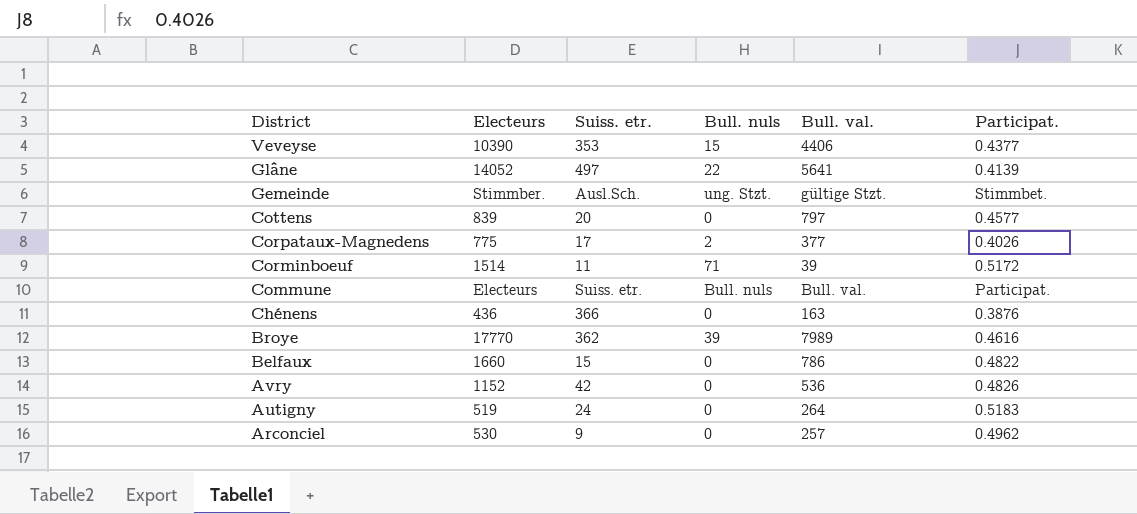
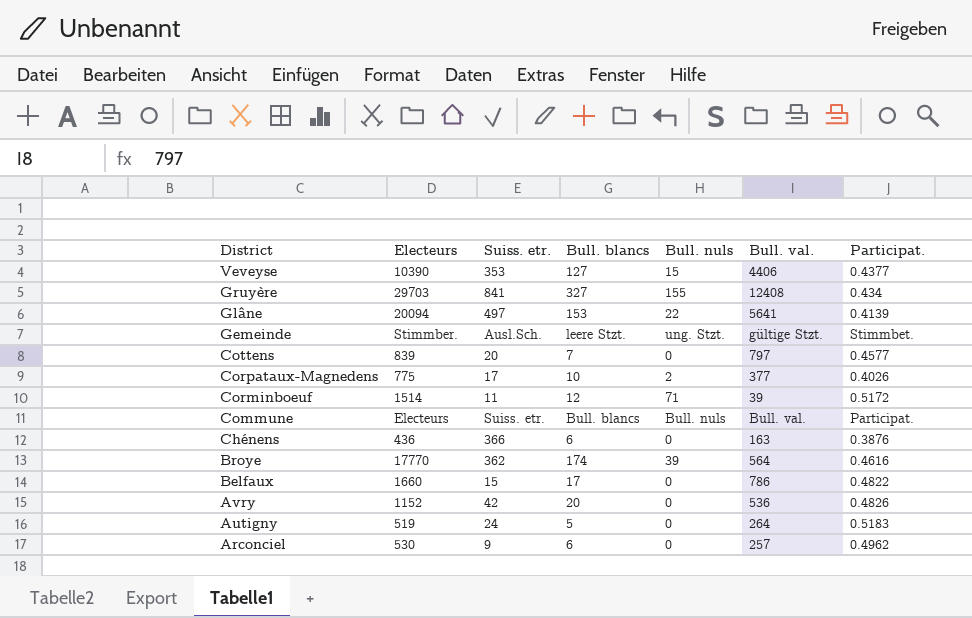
column Bull. blancs | position: none -> 4
row Gruyère: none -> 29703 | 841 | 327 | 155 | 12408 | 0.434
Glâne | Electeurs: 14052 -> 20094
Broye | Bull. val.: 7989 -> 564

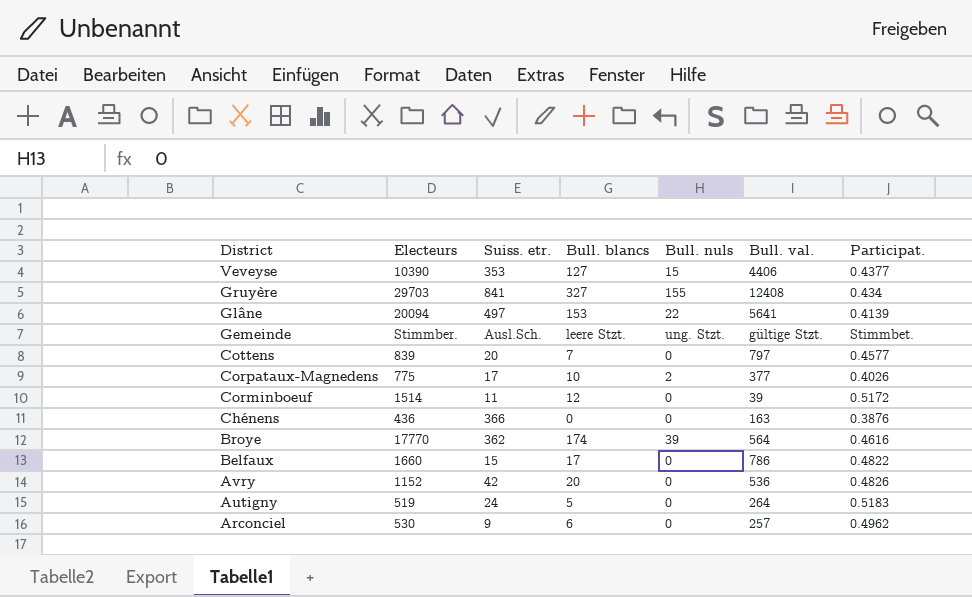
row Commune: Electeurs | Suiss. etr. | Bull. blancs | Bull. nuls | Bull. val. | Participat. -> none
Corminboeuf | Bull. nuls: 71 -> 0
Chénens | Bull. blancs: 6 -> 0

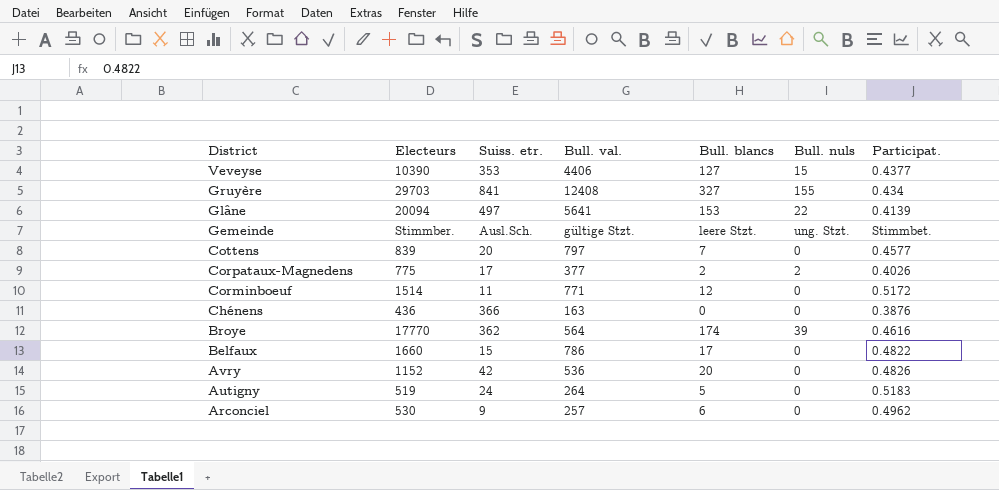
column Bull. val. | position: 6 -> 4
Corpataux-Magnedens | Bull. blancs: 10 -> 2
Corminboeuf | Bull. val.: 39 -> 771

